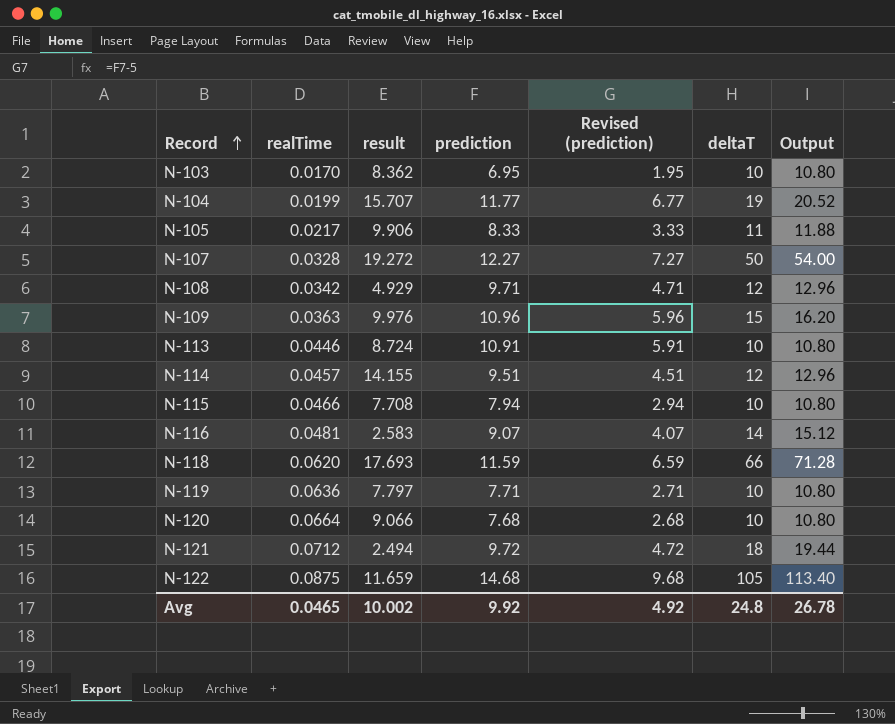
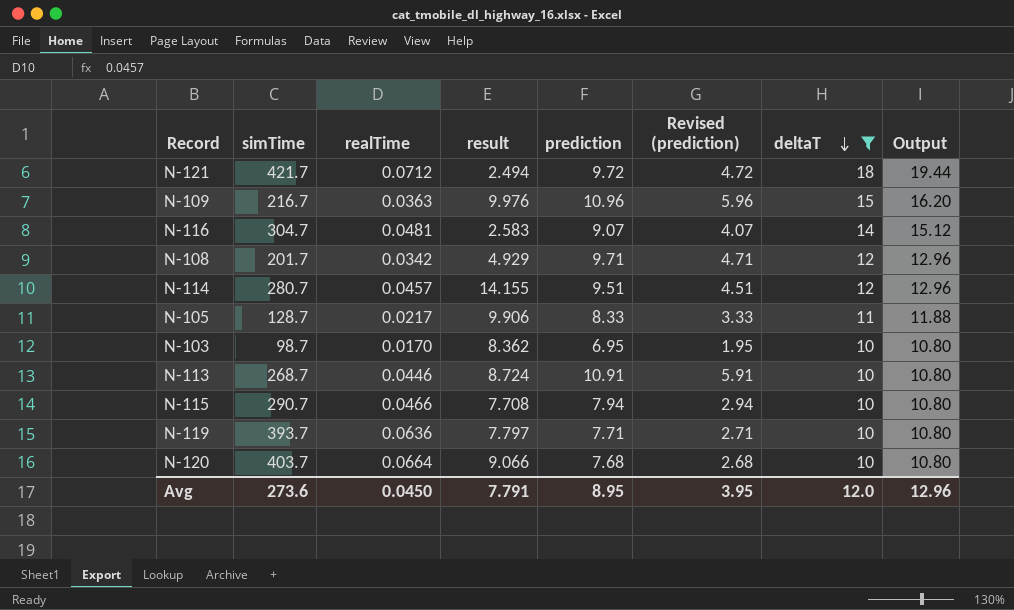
filter: none -> deltaT <= 18
row order: Record ascending -> deltaT descending
column simTime | position: none -> 2
Avg | realTime: 0.0465 -> 0.0450
Avg | result: 10.002 -> 7.791
Avg | prediction: 9.92 -> 8.95
Avg | Revised (prediction): 4.92 -> 3.95
Avg | deltaT: 24.8 -> 12.0
Avg | Output: 26.78 -> 12.96

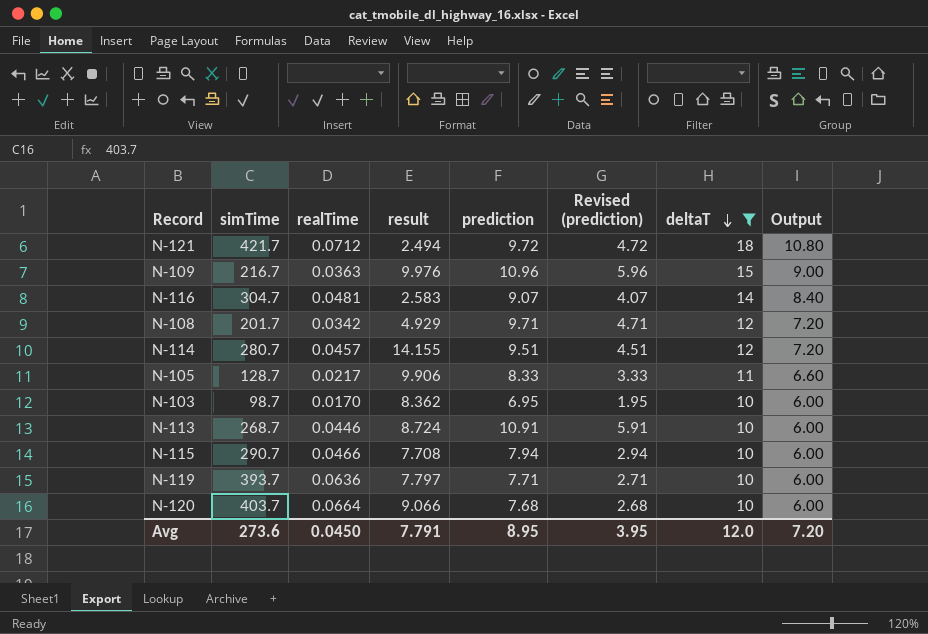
column Output | formula: [deltaT] * 1.08 -> [deltaT] * 0.6
Avg | Output: 12.96 -> 7.20

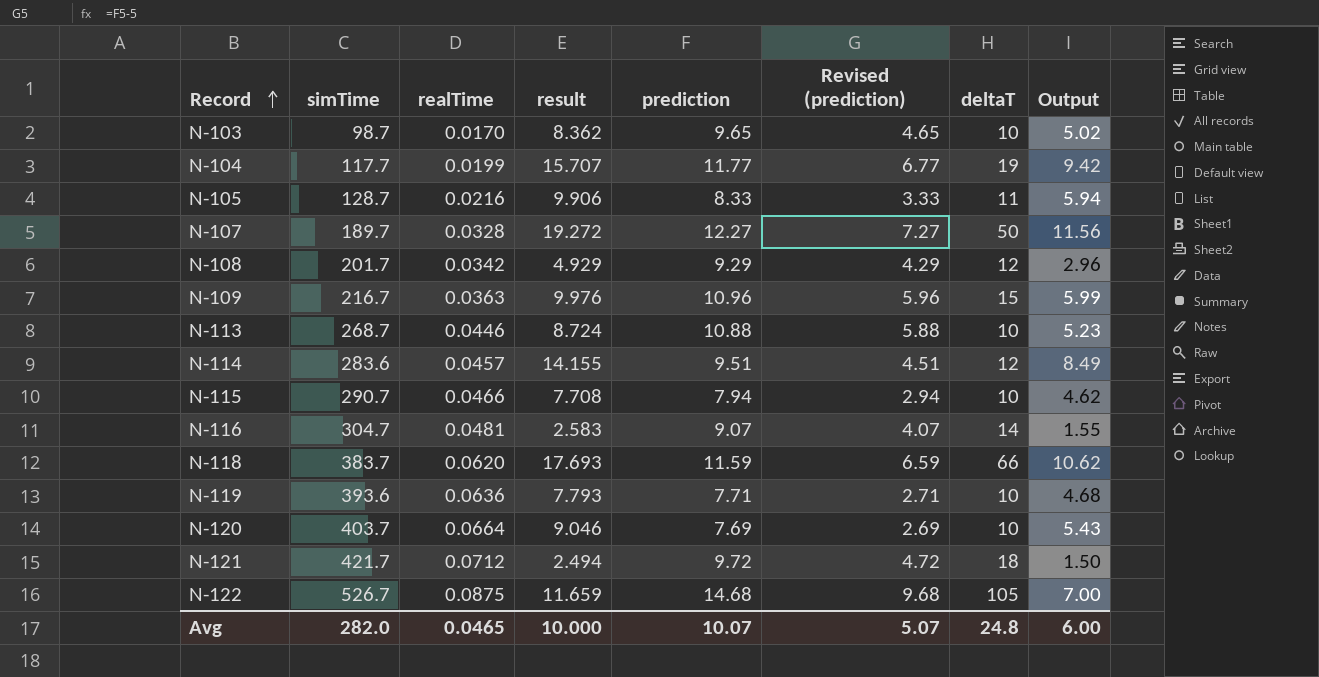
filter: deltaT <= 18 -> none
row order: deltaT descending -> Record ascending
column Output | formula: [deltaT] * 0.6 -> [result] * 0.6
N-103 | prediction: 6.95 -> 9.65
N-103 | Revised (prediction): 1.95 -> 4.65
N-105 | realTime: 0.0217 -> 0.0216
N-108 | prediction: 9.71 -> 9.29
N-108 | Revised (prediction): 4.71 -> 4.29
N-113 | prediction: 10.91 -> 10.88
N-113 | Revised (prediction): 5.91 -> 5.88
N-114 | simTime: 280.7 -> 283.6
N-119 | simTime: 393.7 -> 393.6
N-119 | result: 7.797 -> 7.793
N-120 | result: 9.066 -> 9.046
N-120 | prediction: 7.68 -> 7.69
N-120 | Revised (prediction): 2.68 -> 2.69
Avg | simTime: 273.6 -> 282.0
Avg | realTime: 0.0450 -> 0.0465
Avg | result: 7.791 -> 10.000
Avg | prediction: 8.95 -> 10.07
Avg | Revised (prediction): 3.95 -> 5.07
Avg | deltaT: 12.0 -> 24.8
Avg | Output: 7.20 -> 6.00

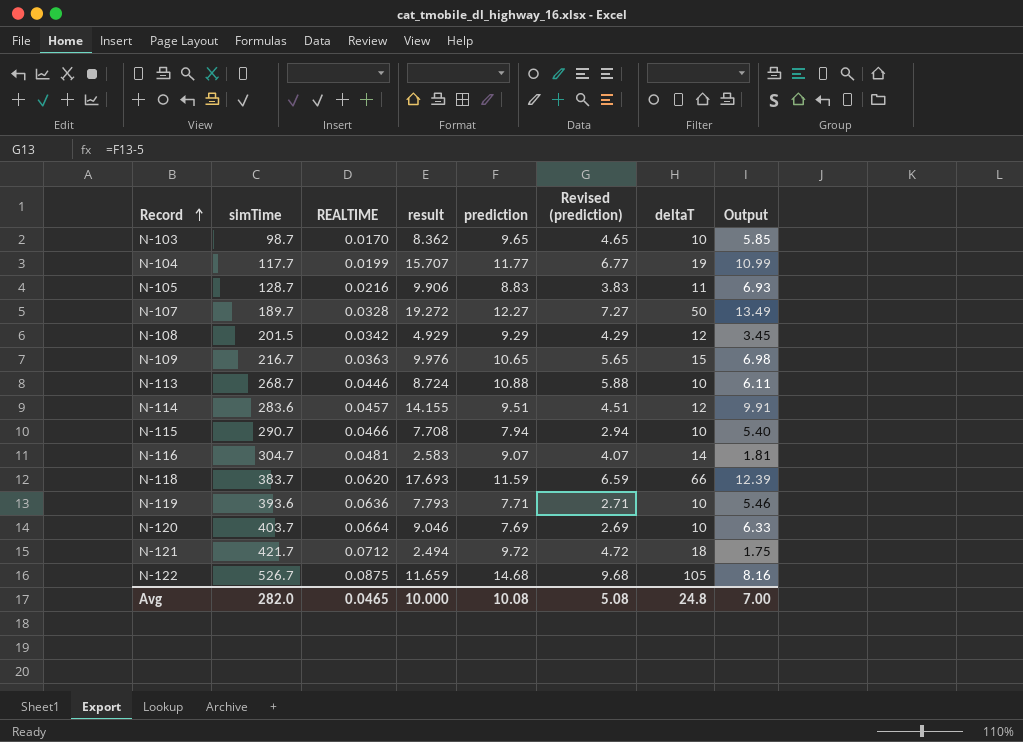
column name: realTime -> REALTIME
column Output | formula: [result] * 0.6 -> [result] * 0.7
N-105 | prediction: 8.33 -> 8.83
N-105 | Revised (prediction): 3.33 -> 3.83
N-108 | simTime: 201.7 -> 201.5
N-109 | prediction: 10.96 -> 10.65
N-109 | Revised (prediction): 5.96 -> 5.65
Avg | prediction: 10.07 -> 10.08
Avg | Revised (prediction): 5.07 -> 5.08
Avg | Output: 6.00 -> 7.00

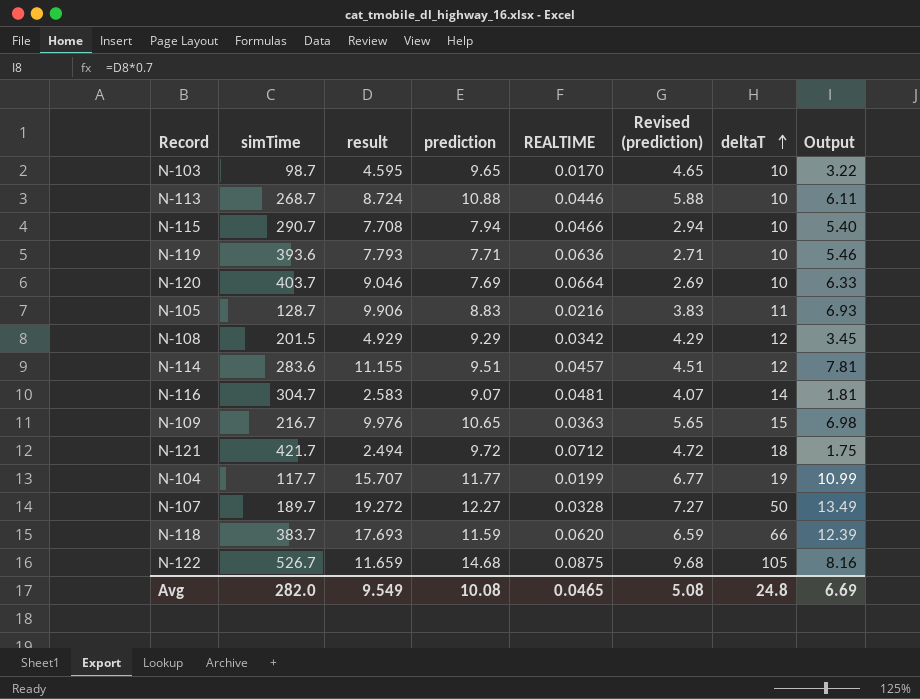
row order: Record ascending -> deltaT ascending
column REALTIME | position: 3 -> 5
N-103 | result: 8.362 -> 4.595
N-103 | Output: 5.85 -> 3.22
N-114 | result: 14.155 -> 11.155
N-114 | Output: 9.91 -> 7.81
Avg | result: 10.000 -> 9.549
Avg | Output: 7.00 -> 6.69

